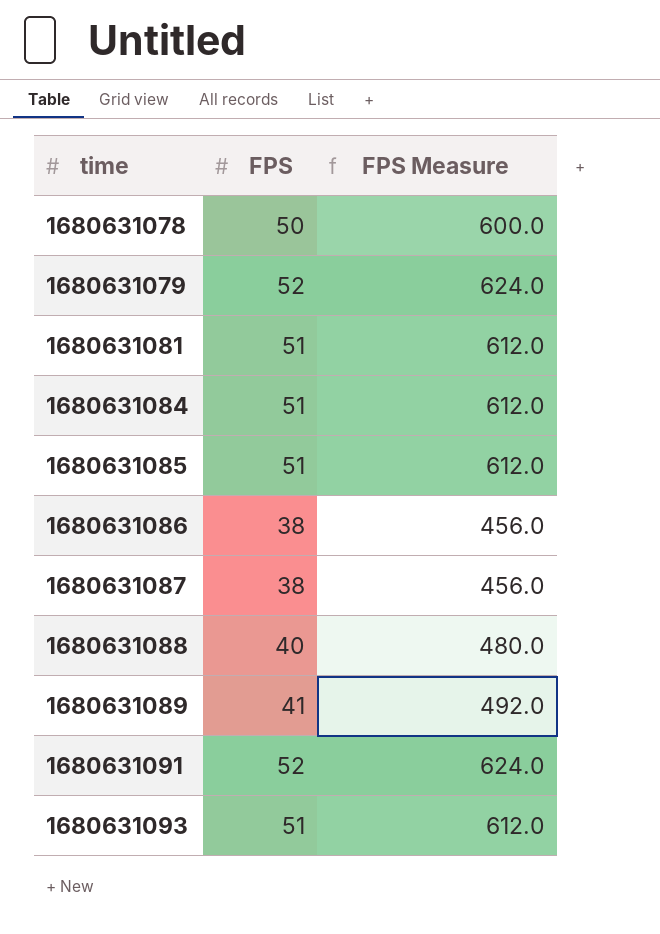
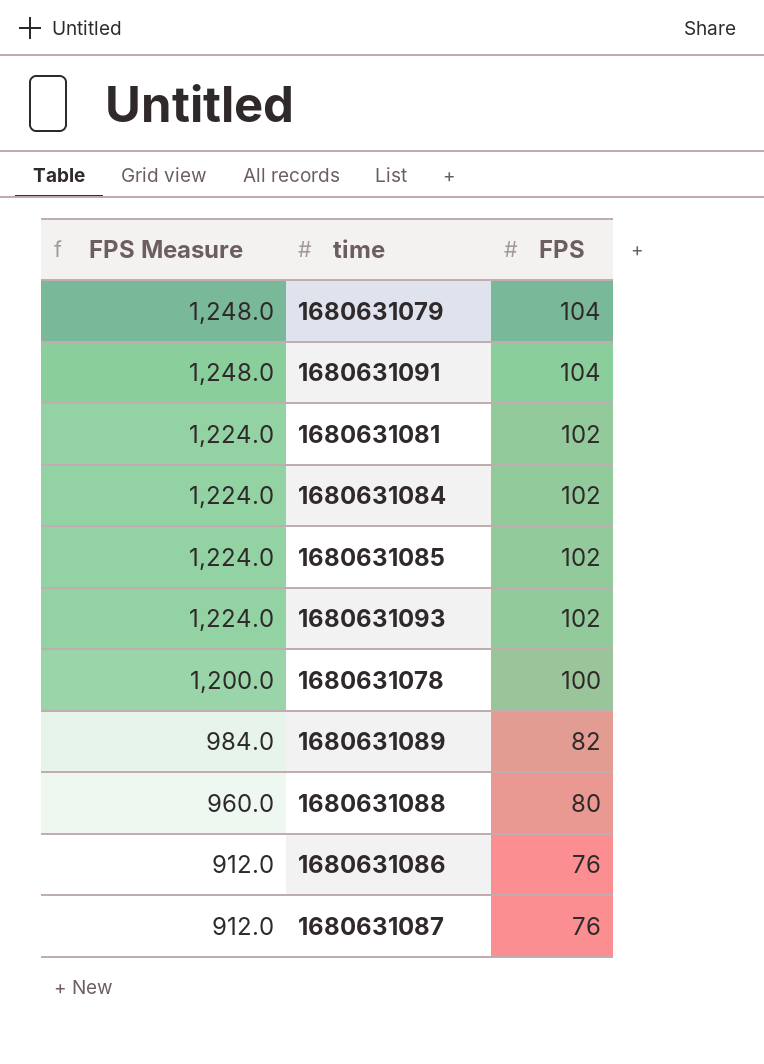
row order: time ascending -> FPS Measure descending
column FPS Measure | position: 3 -> 1
1680631079 | FPS Measure: 624.0 -> 1,248.0
1680631079 | FPS: 52 -> 104
1680631091 | FPS Measure: 624.0 -> 1,248.0
1680631091 | FPS: 52 -> 104
1680631081 | FPS Measure: 612.0 -> 1,224.0
1680631081 | FPS: 51 -> 102
1680631084 | FPS Measure: 612.0 -> 1,224.0
1680631084 | FPS: 51 -> 102
1680631085 | FPS Measure: 612.0 -> 1,224.0
1680631085 | FPS: 51 -> 102
1680631093 | FPS Measure: 612.0 -> 1,224.0
1680631093 | FPS: 51 -> 102
1680631078 | FPS Measure: 600.0 -> 1,200.0
1680631078 | FPS: 50 -> 100
1680631089 | FPS Measure: 492.0 -> 984.0
1680631089 | FPS: 41 -> 82
1680631088 | FPS Measure: 480.0 -> 960.0
1680631088 | FPS: 40 -> 80
1680631086 | FPS Measure: 456.0 -> 912.0
1680631086 | FPS: 38 -> 76
1680631087 | FPS Measure: 456.0 -> 912.0
1680631087 | FPS: 38 -> 76

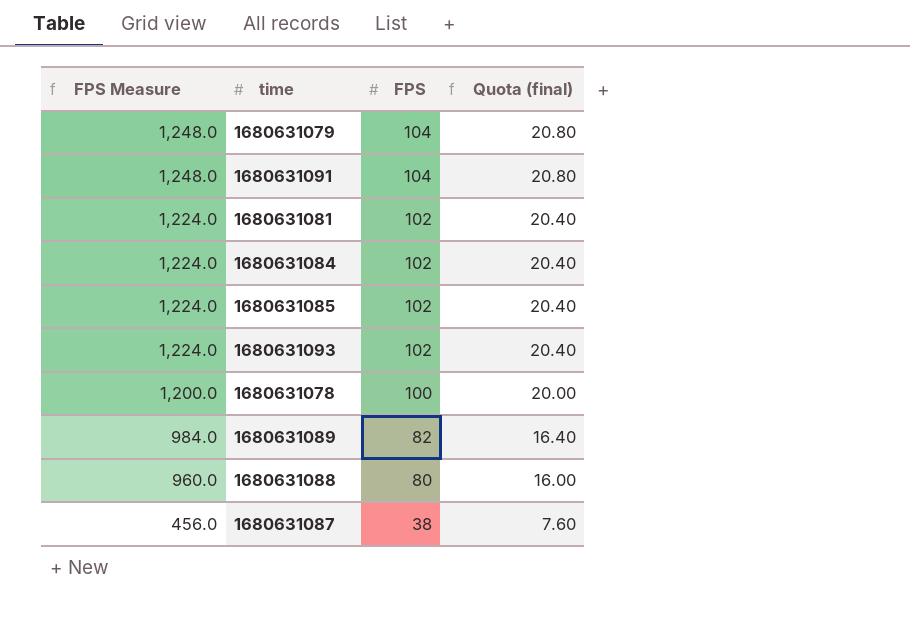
column Quota (final) | formula: none -> [FPS] * 0.2
row 1680631086: 912.0 | 76 -> none
1680631087 | FPS Measure: 912.0 -> 456.0
1680631087 | FPS: 76 -> 38

